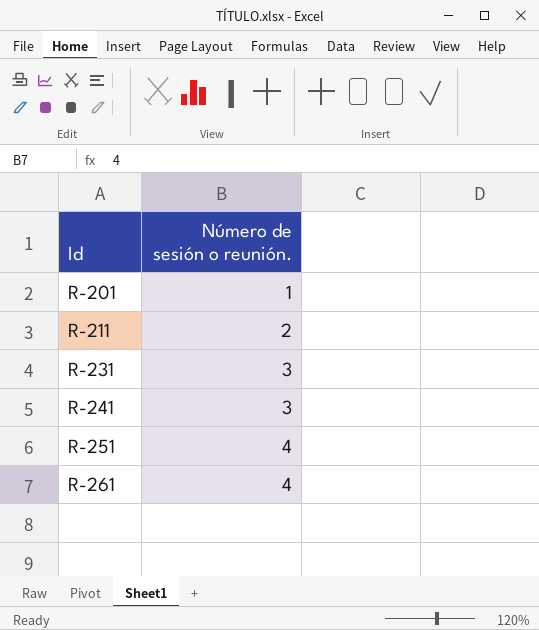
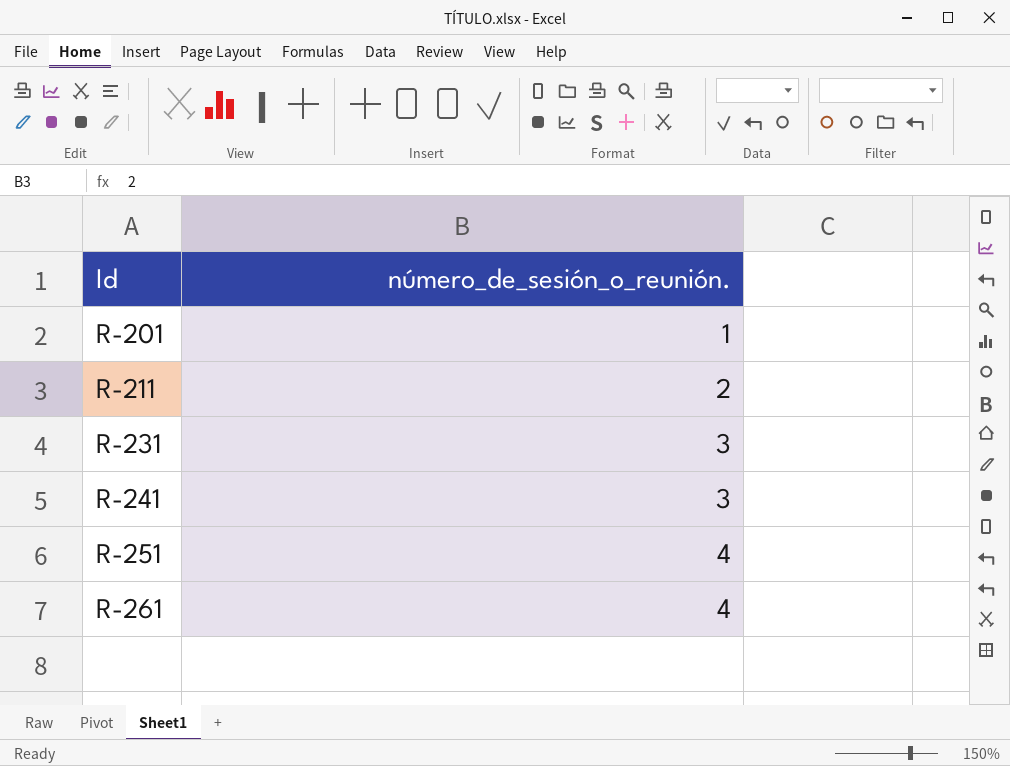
column name: Número de sesión o reunión. -> número_de_sesión_o_reunión.

